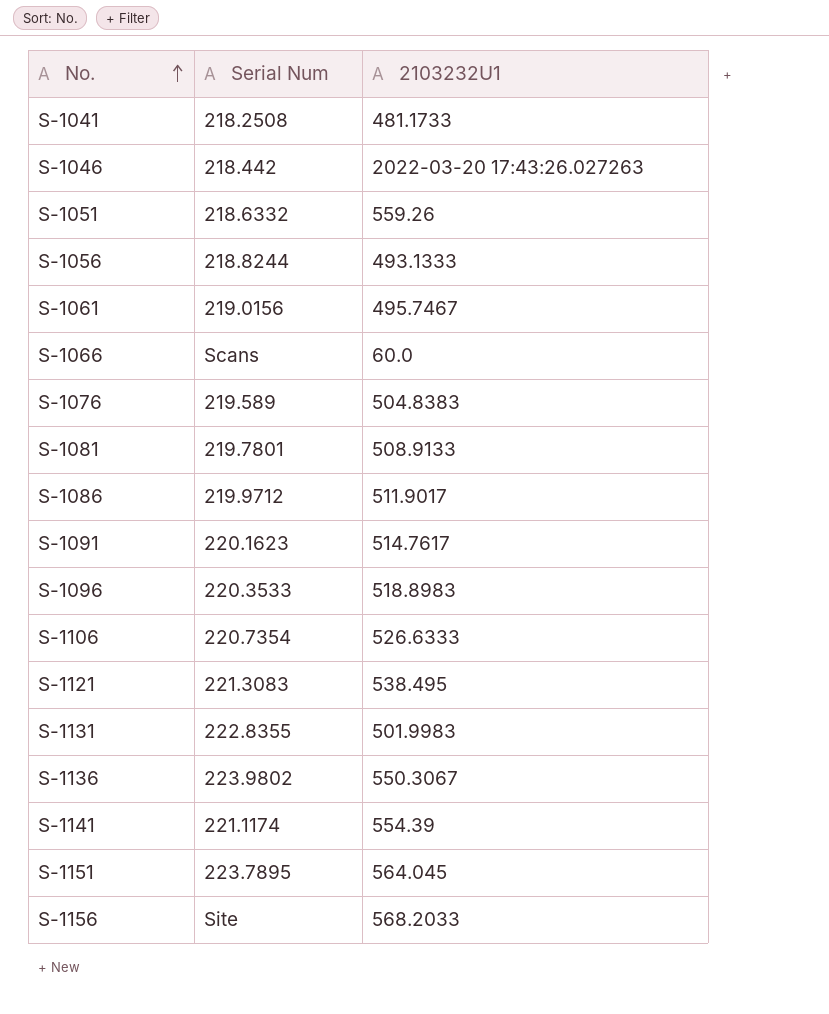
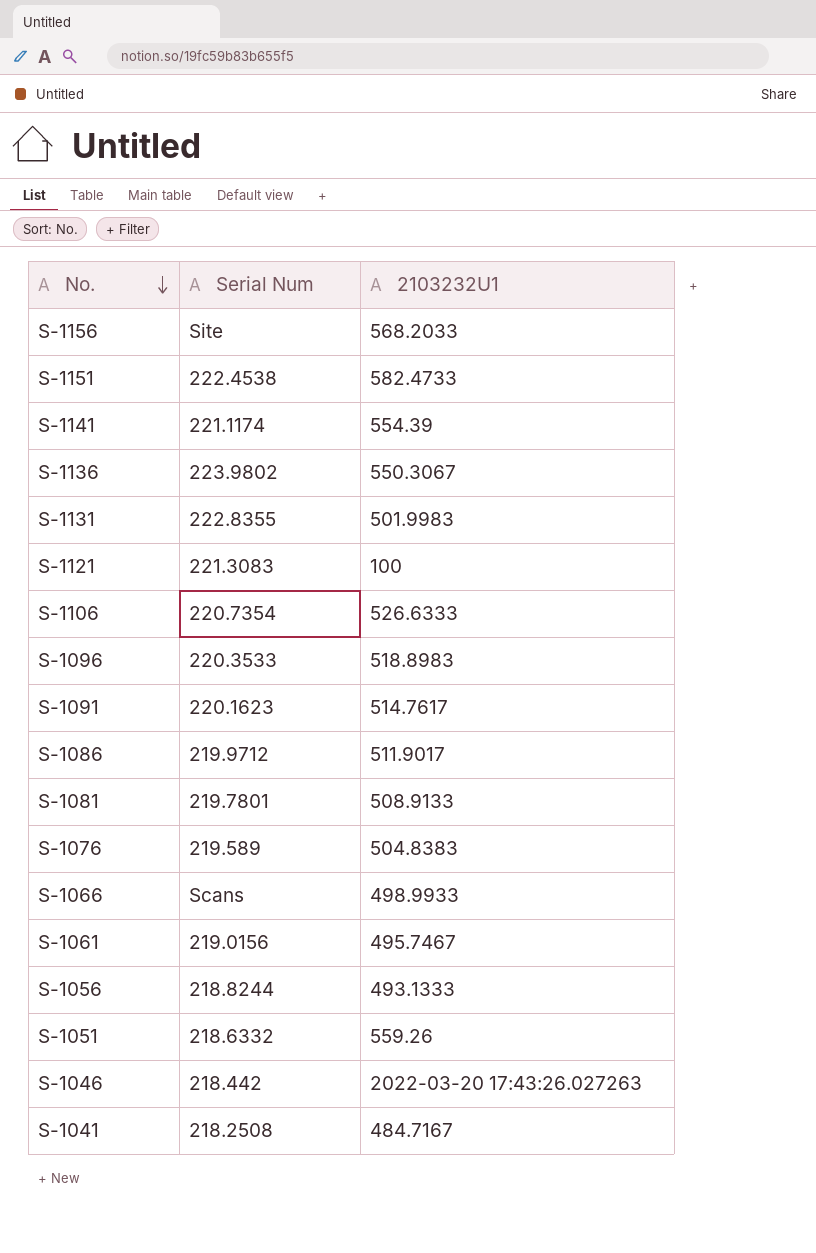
row order: No. ascending -> No. descending
S-1151 | Serial Num: 223.7895 -> 222.4538
S-1151 | 2103232U1: 564.045 -> 582.4733
S-1121 | 2103232U1: 538.495 -> 100
S-1066 | 2103232U1: 60.0 -> 498.9933
S-1041 | 2103232U1: 481.1733 -> 484.7167

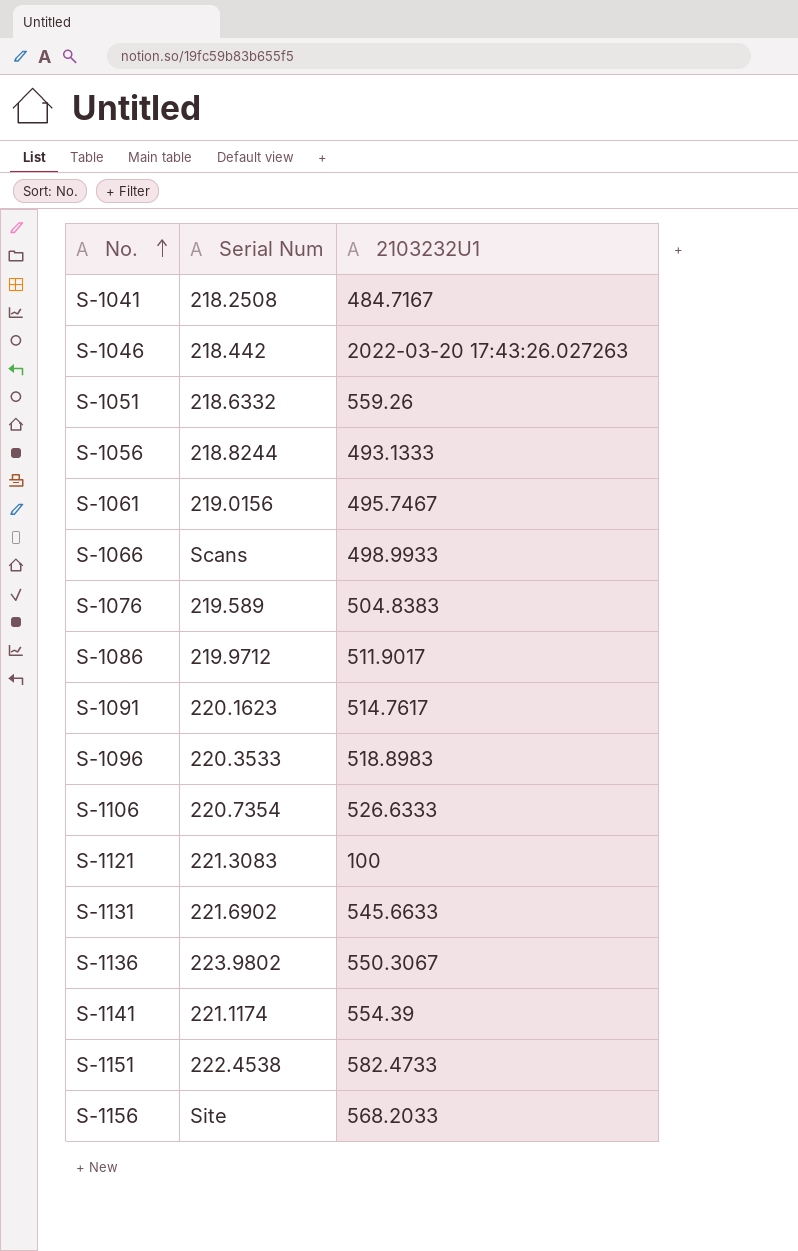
row order: No. descending -> No. ascending
row S-1081: 219.7801 | 508.9133 -> none
S-1131 | Serial Num: 222.8355 -> 221.6902
S-1131 | 2103232U1: 501.9983 -> 545.6633

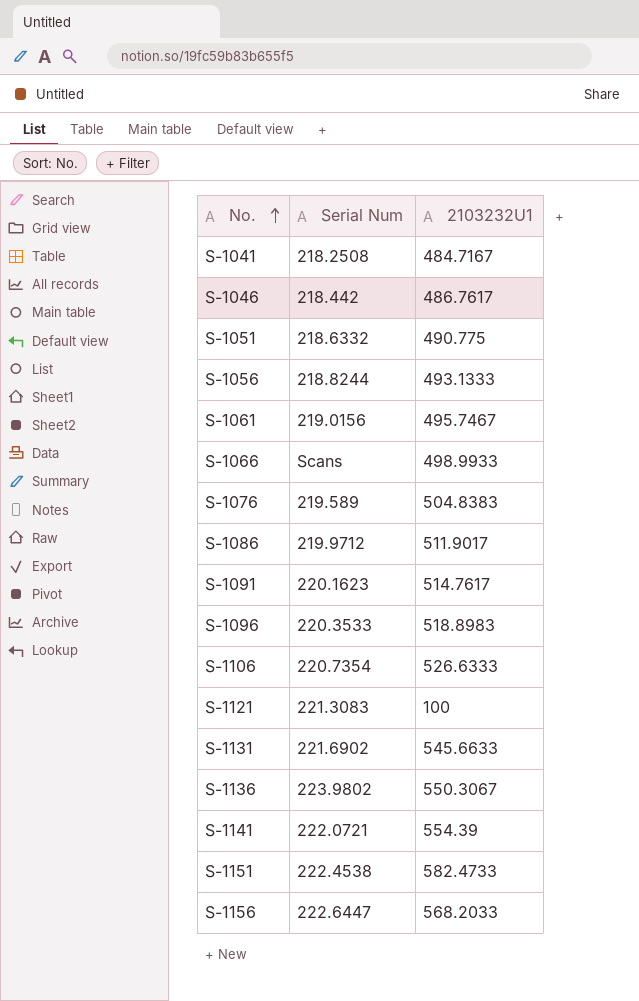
S-1046 | 2103232U1: 2022-03-20 17:43:26.027263 -> 486.7617
S-1051 | 2103232U1: 559.26 -> 490.775
S-1141 | Serial Num: 221.1174 -> 222.0721
S-1156 | Serial Num: Site -> 222.6447

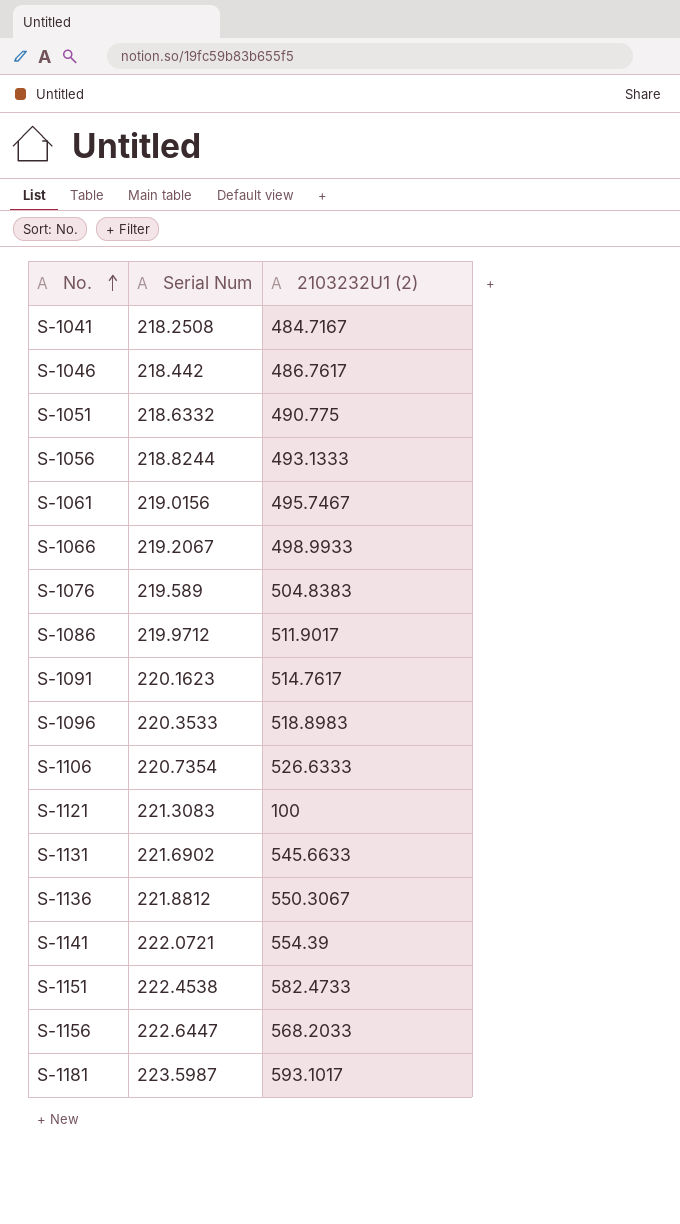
column name: 2103232U1 -> 2103232U1 (2)
S-1066 | Serial Num: Scans -> 219.2067
S-1136 | Serial Num: 223.9802 -> 221.8812
row S-1181: none -> 223.5987 | 593.1017

